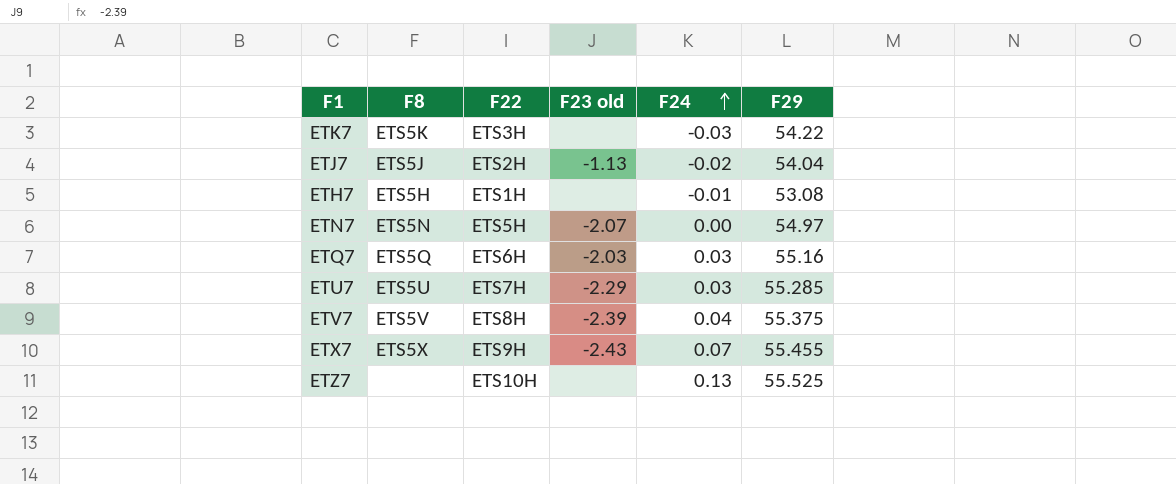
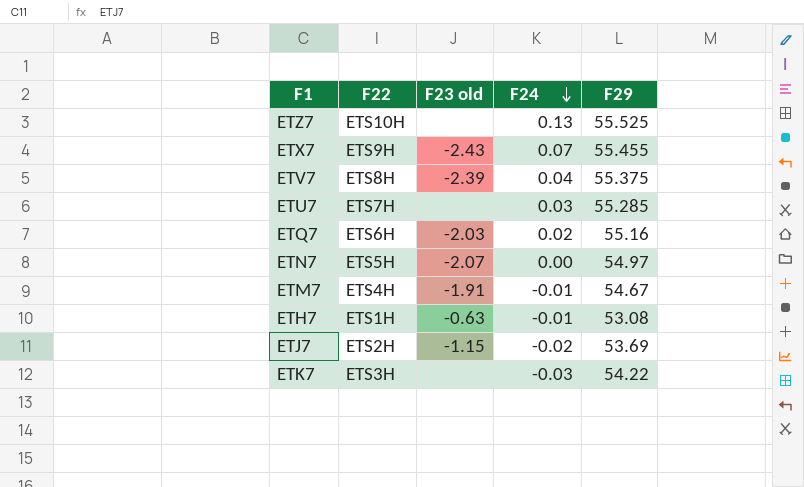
row order: F24 ascending -> F24 descending
column F8 | position: 2 -> none
ETU7 | F23 old: -2.29 -> none
ETQ7 | F24: 0.03 -> 0.02
row ETM7: none -> ETS4H | -1.91 | -0.01 | 54.67
ETH7 | F23 old: none -> -0.63
ETJ7 | F23 old: -1.13 -> -1.15
ETJ7 | F29: 54.04 -> 53.69

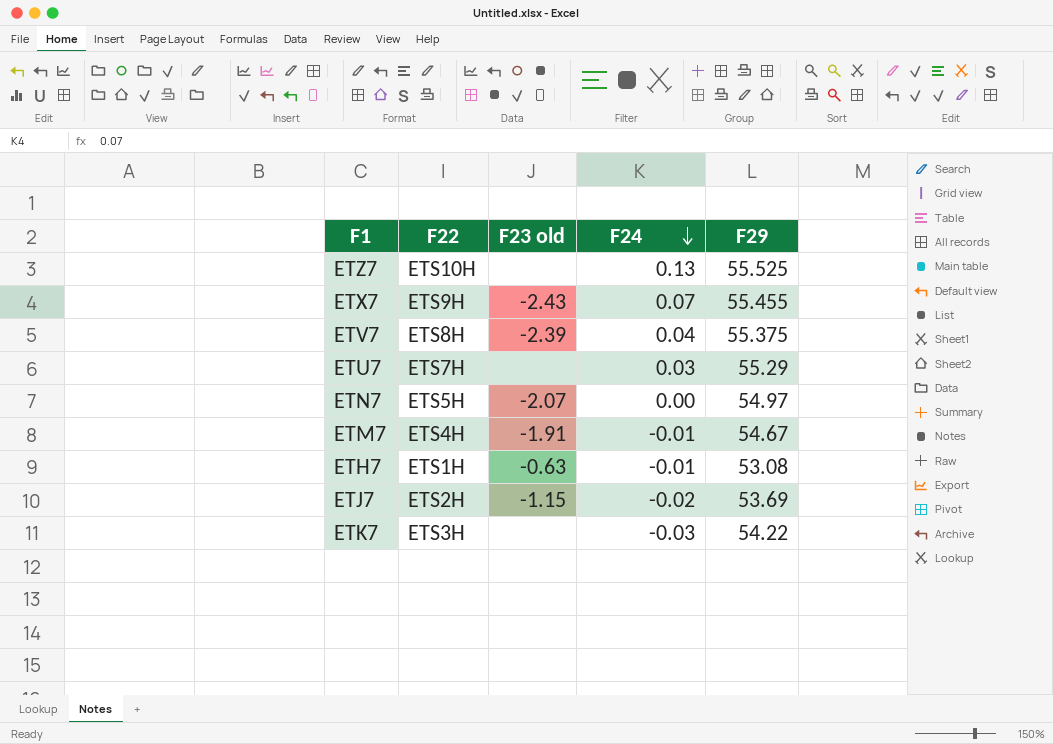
row ETQ7: ETS6H | -2.03 | 0.02 | 55.16 -> none
ETU7 | F29: 55.285 -> 55.29

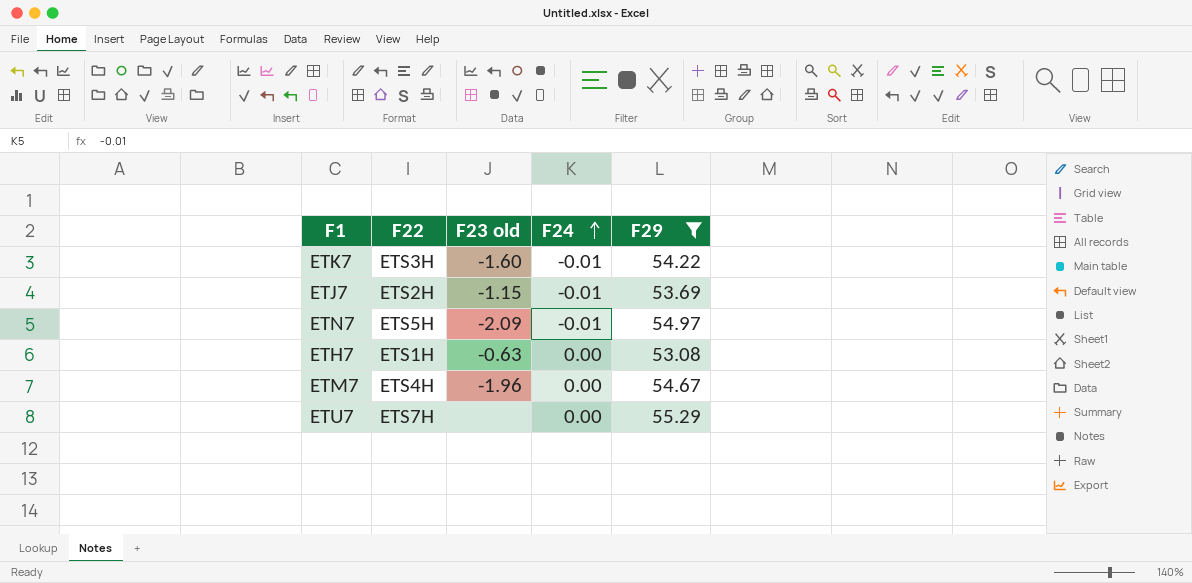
filter: none -> F29 <= 55.29
row order: F24 descending -> F24 ascending
ETK7 | F23 old: none -> -1.60
ETK7 | F24: -0.03 -> -0.01
ETJ7 | F24: -0.02 -> -0.01
ETN7 | F23 old: -2.07 -> -2.09
ETN7 | F24: 0.00 -> -0.01
ETH7 | F24: -0.01 -> 0.00
ETM7 | F23 old: -1.91 -> -1.96
ETM7 | F24: -0.01 -> 0.00
ETU7 | F24: 0.03 -> 0.00

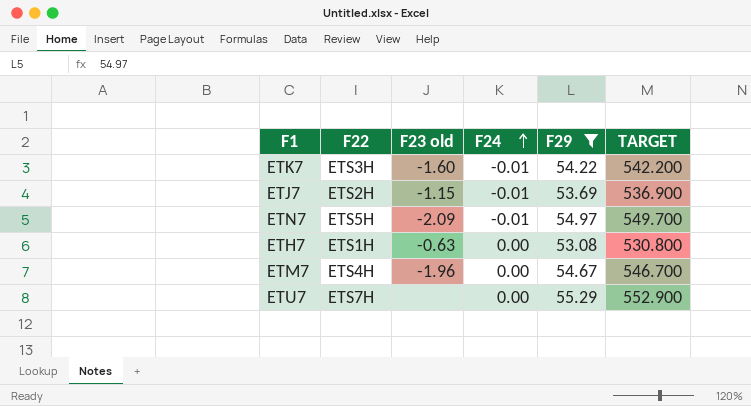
column TARGET | formula: none -> [F29] * 10

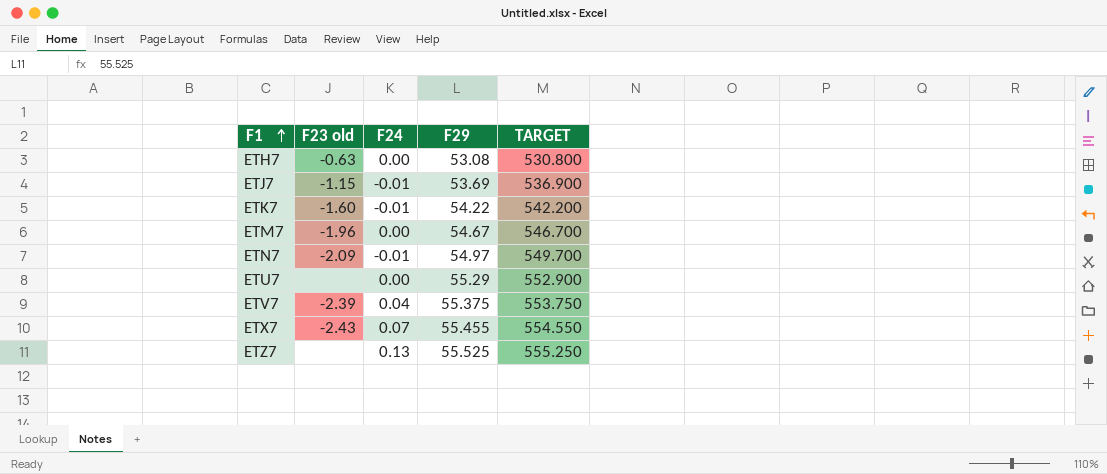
filter: F29 <= 55.29 -> none
row order: F24 ascending -> F1 ascending
column F22 | position: 2 -> none

